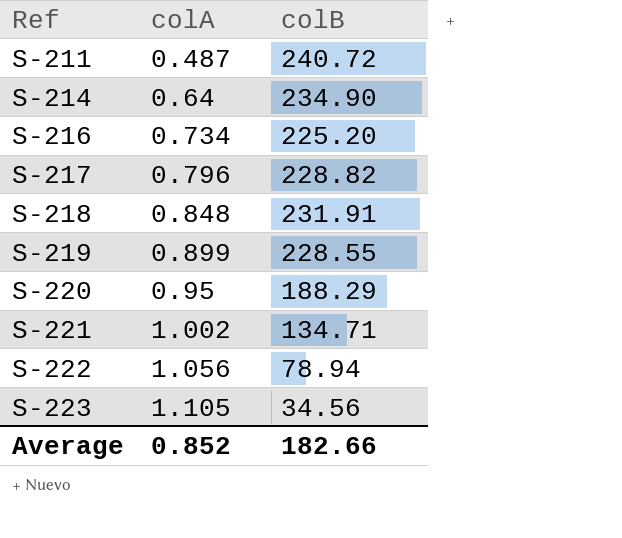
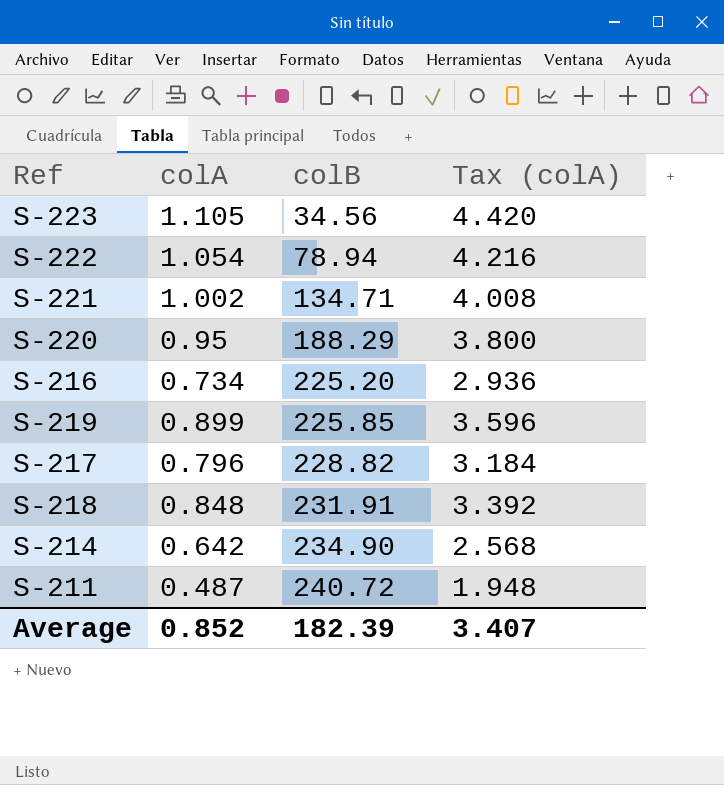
row order: Ref ascending -> colB ascending
column Tax (colA) | formula: none -> [colA] * 4
S-222 | colA: 1.056 -> 1.054
S-219 | colB: 228.55 -> 225.85
S-214 | colA: 0.64 -> 0.642
Average | colB: 182.66 -> 182.39

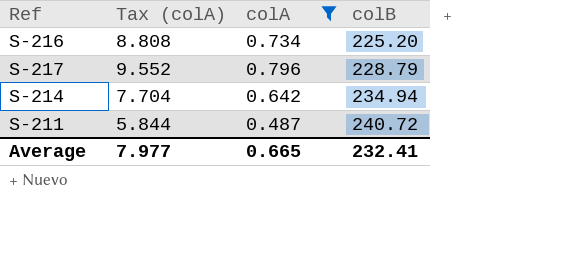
filter: none -> colA <= 0.796
column Tax (colA) | formula: [colA] * 4 -> [colA] * 12
column Tax (colA) | position: 4 -> 2
S-217 | colB: 228.82 -> 228.79
S-214 | colB: 234.90 -> 234.94
Average | Tax (colA): 3.407 -> 7.977
Average | colA: 0.852 -> 0.665
Average | colB: 182.39 -> 232.41

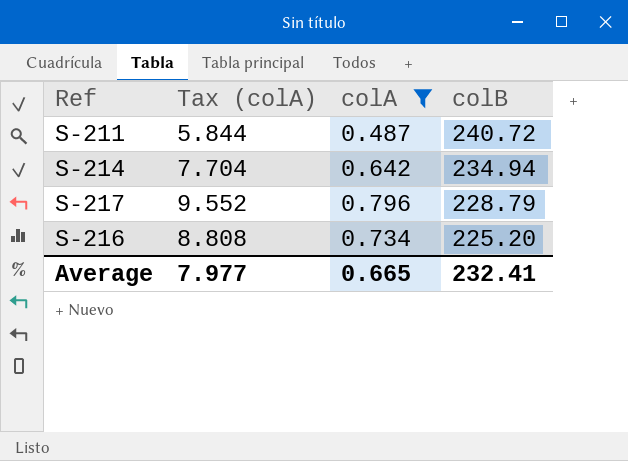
row order: colB ascending -> colB descending

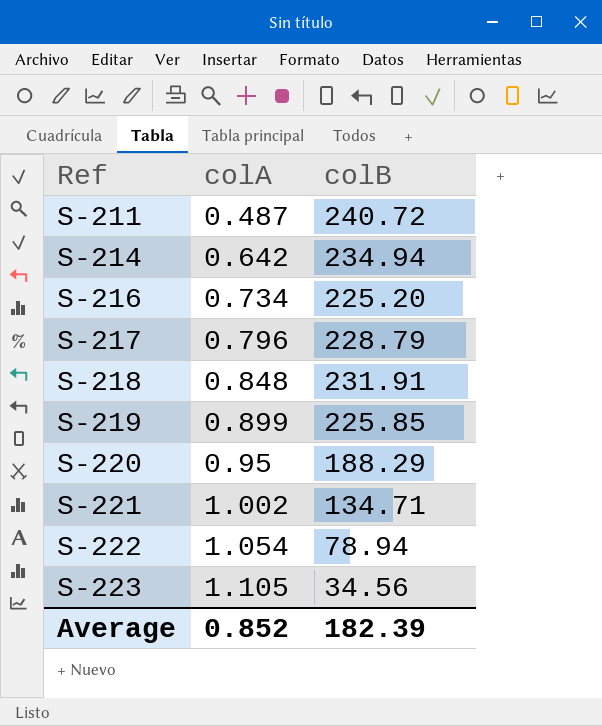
filter: colA <= 0.796 -> none
row order: colB descending -> Ref ascending
column Tax (colA) | formula: [colA] * 12 -> none
Average | colA: 0.665 -> 0.852
Average | colB: 232.41 -> 182.39

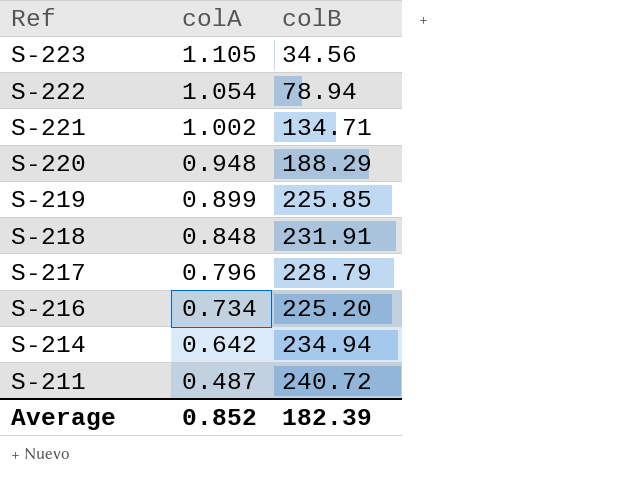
row order: Ref ascending -> Ref descending
S-220 | colA: 0.95 -> 0.948

